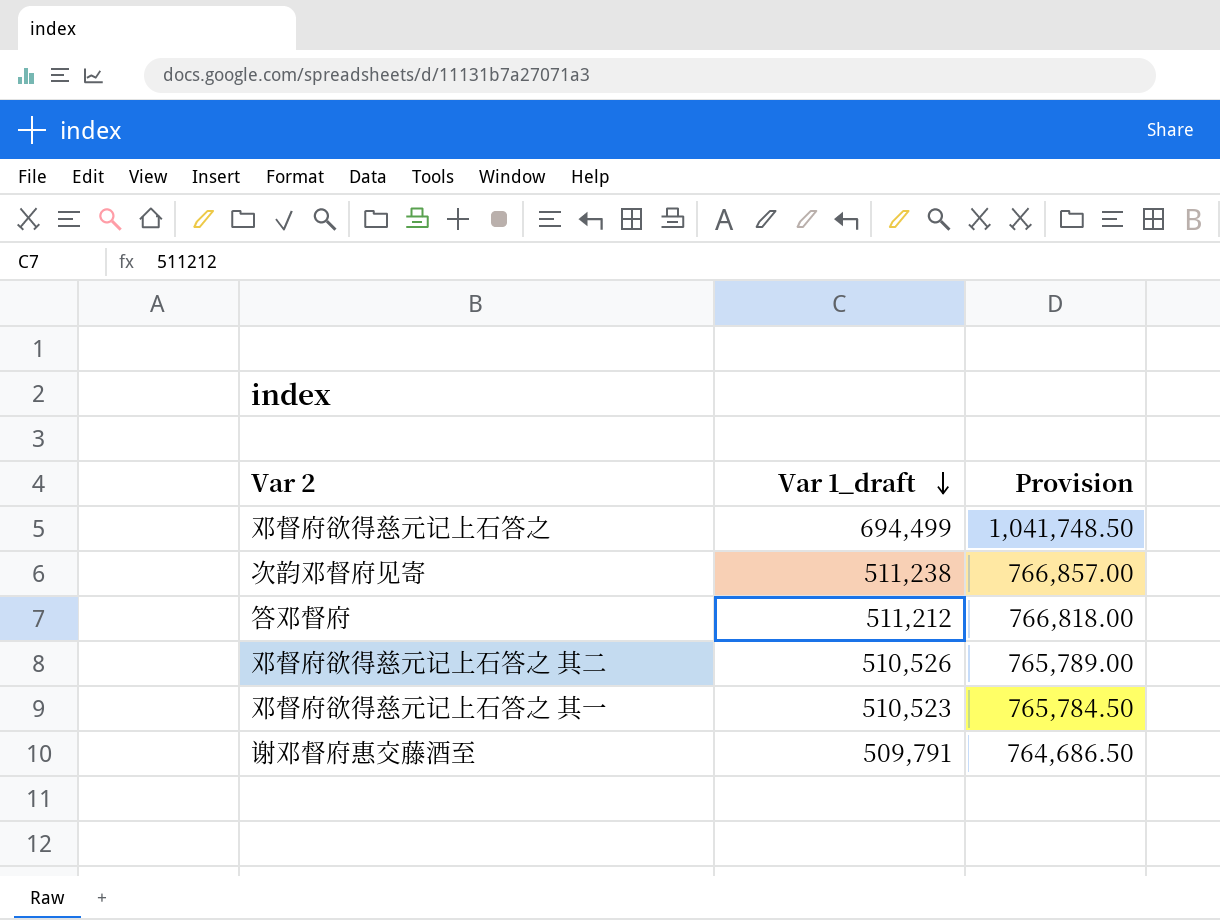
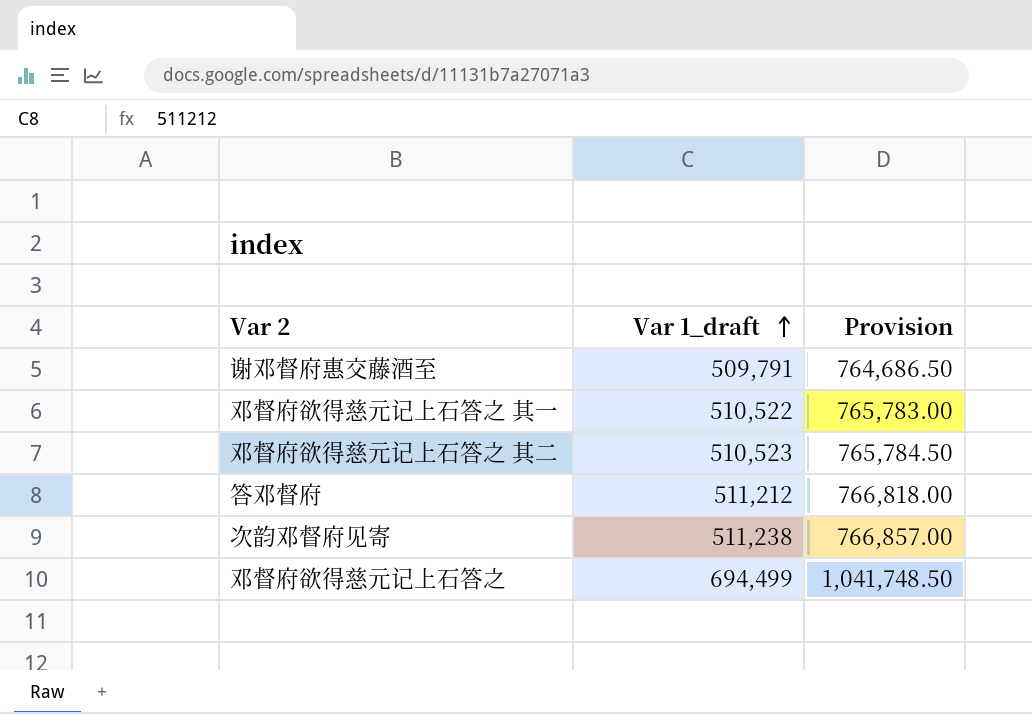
row order: Var 1_draft descending -> Var 1_draft ascending
邓督府欲得慈元记上石答之 其一 | Var 1_draft: 510,523 -> 510,522
邓督府欲得慈元记上石答之 其一 | Provision: 765,784.50 -> 765,783.00
邓督府欲得慈元记上石答之 其二 | Var 1_draft: 510,526 -> 510,523
邓督府欲得慈元记上石答之 其二 | Provision: 765,789.00 -> 765,784.50

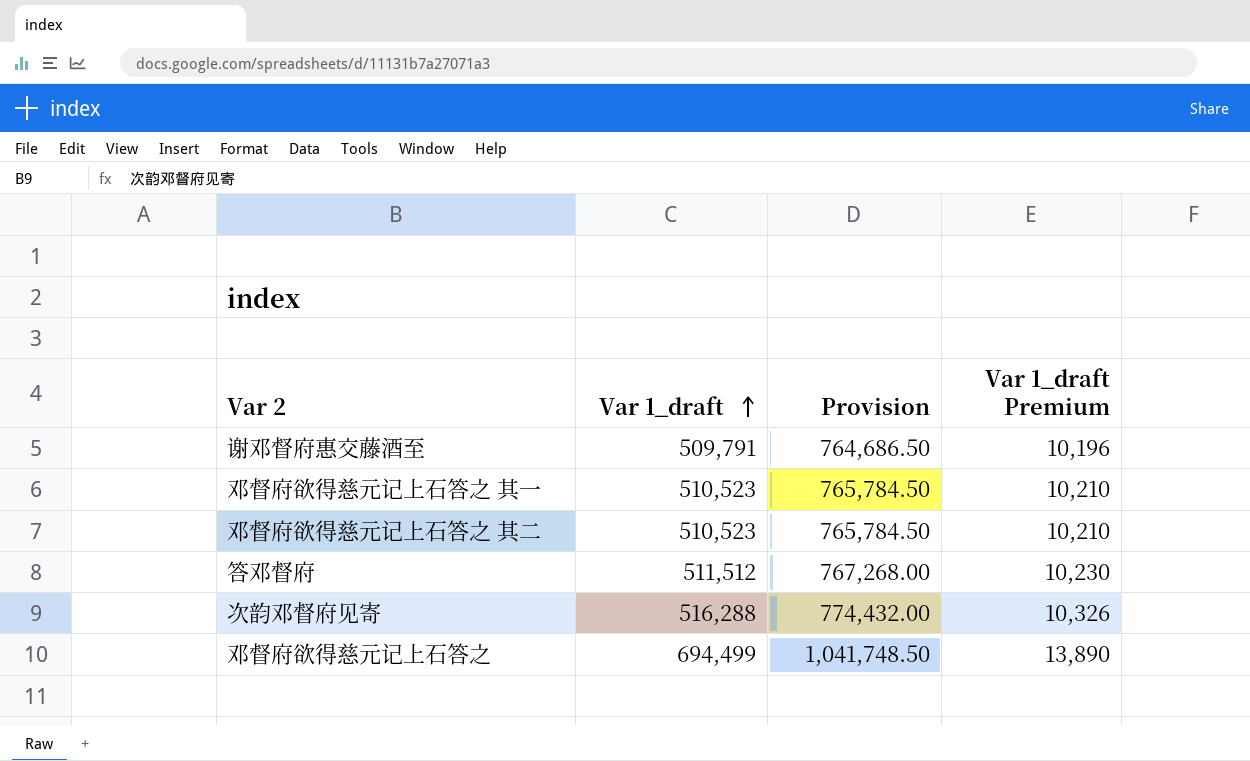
column Var 1_draft Premium | formula: none -> [Var 1_draft] * 0.02
邓督府欲得慈元记上石答之 其一 | Var 1_draft: 510,522 -> 510,523
邓督府欲得慈元记上石答之 其一 | Provision: 765,783.00 -> 765,784.50
答邓督府 | Var 1_draft: 511,212 -> 511,512
答邓督府 | Provision: 766,818.00 -> 767,268.00
次韵邓督府见寄 | Var 1_draft: 511,238 -> 516,288
次韵邓督府见寄 | Provision: 766,857.00 -> 774,432.00

